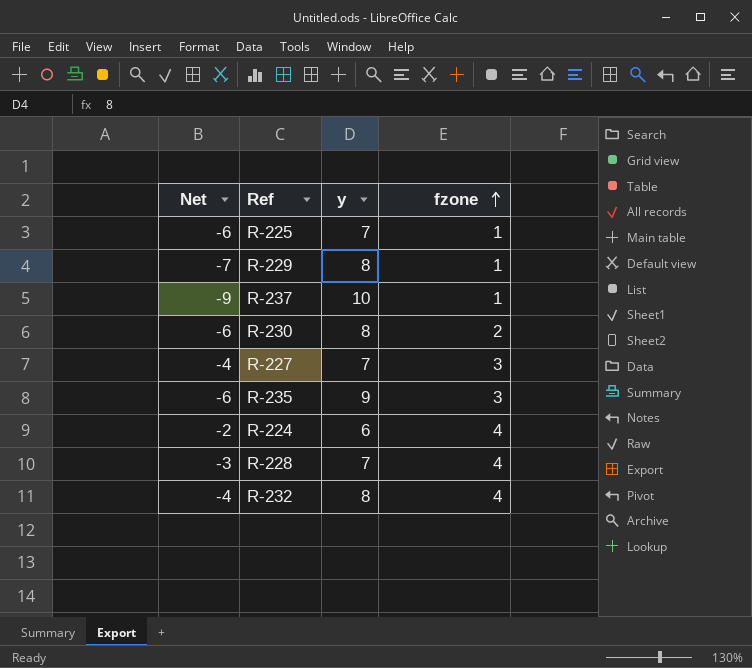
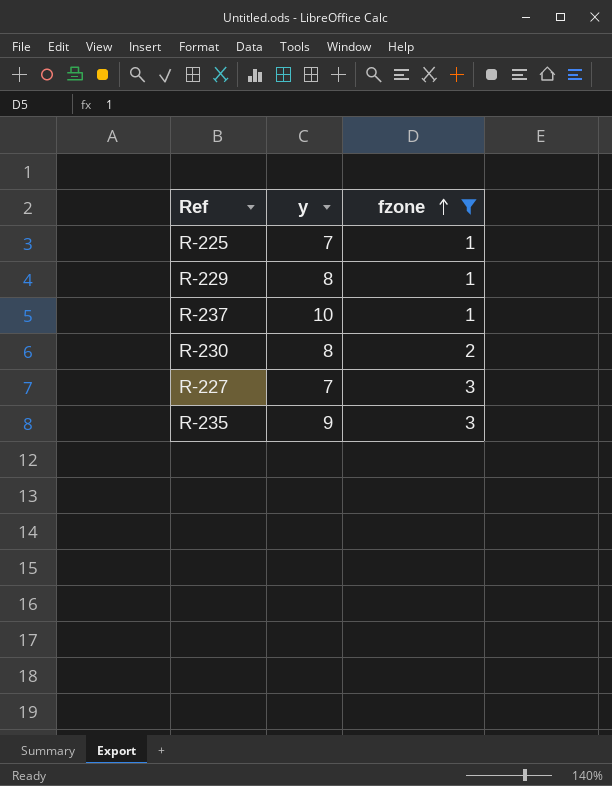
filter: none -> fzone != 4
column Net | formula: [fzone] - [y] -> none

